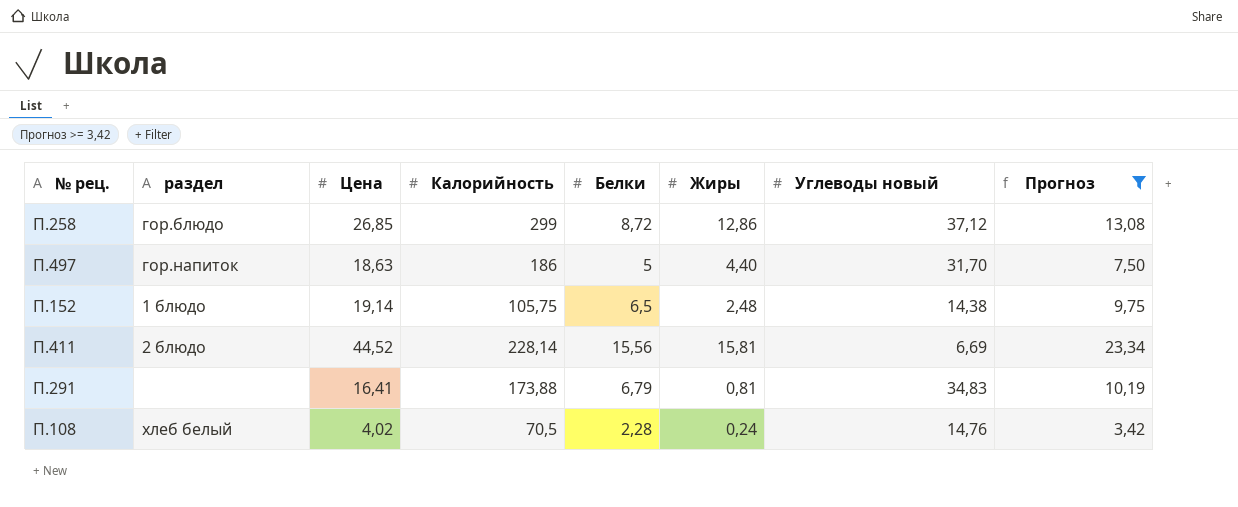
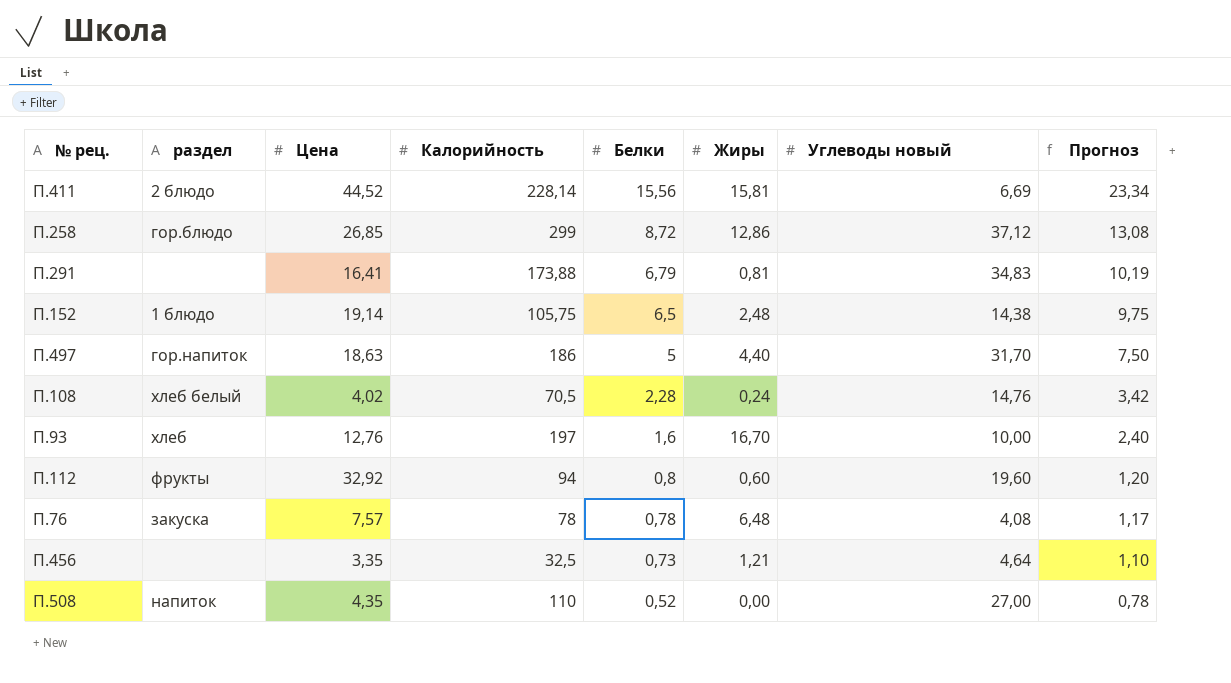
filter: Прогноз >= 3,42 -> none
row order: none -> Белки descending

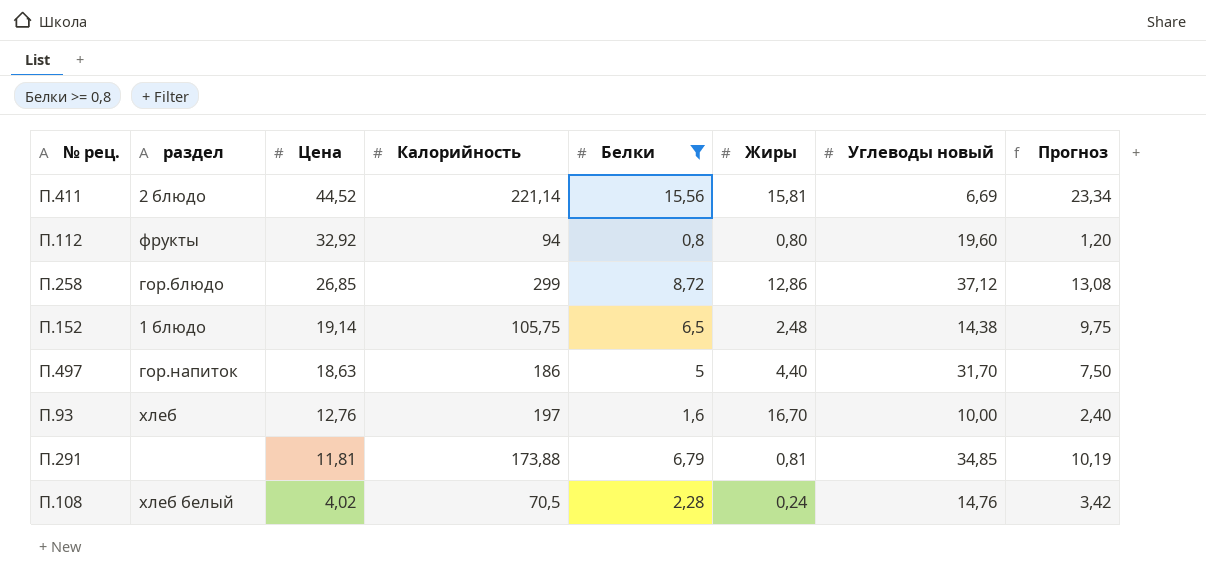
filter: none -> Белки >= 0,8
row order: Белки descending -> Цена descending
П.411 | Калорийность: 228,14 -> 221,14
П.112 | Жиры: 0,60 -> 0,80
П.291 | Цена: 16,41 -> 11,81
П.291 | Углеводы новый: 34,83 -> 34,85

